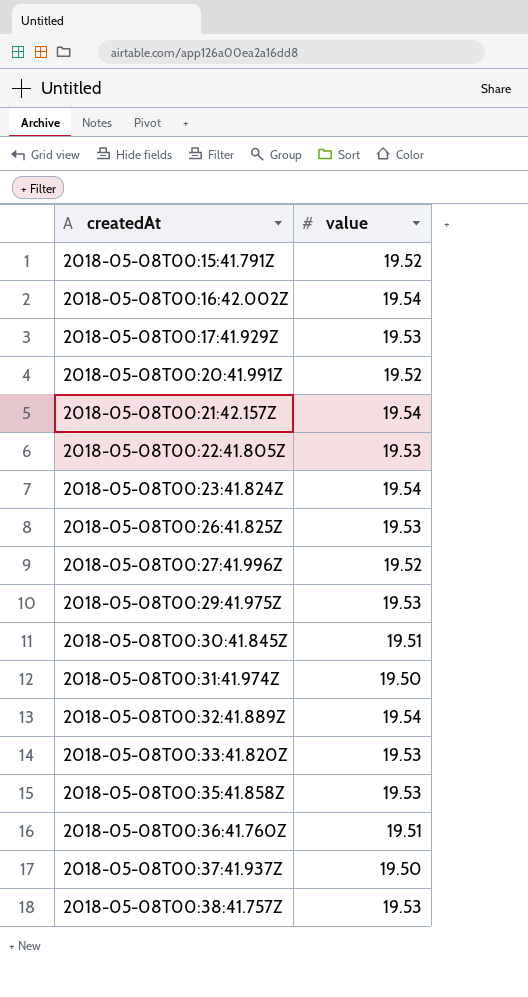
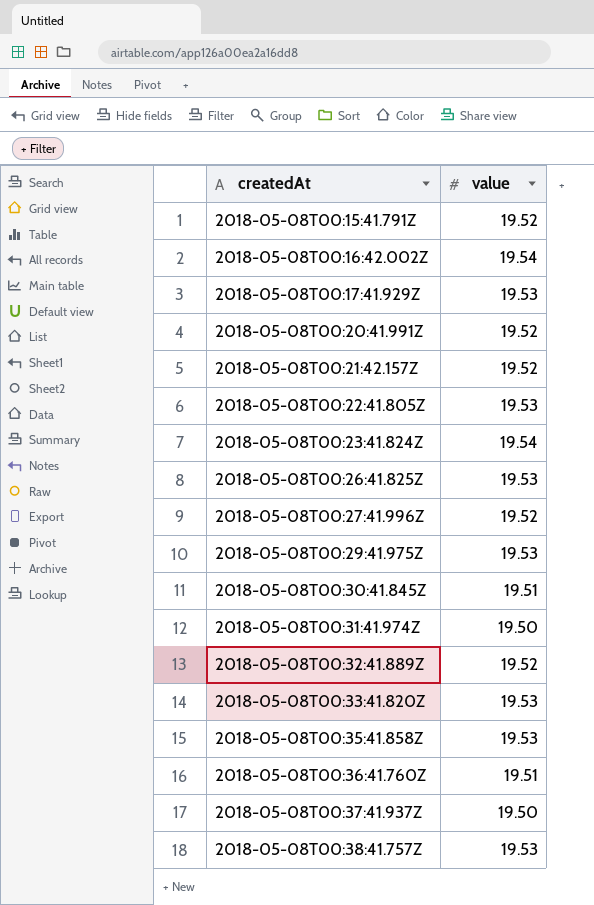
2018-05-08T00:21:42.157Z | value: 19.54 -> 19.52
2018-05-08T00:32:41.889Z | value: 19.54 -> 19.52

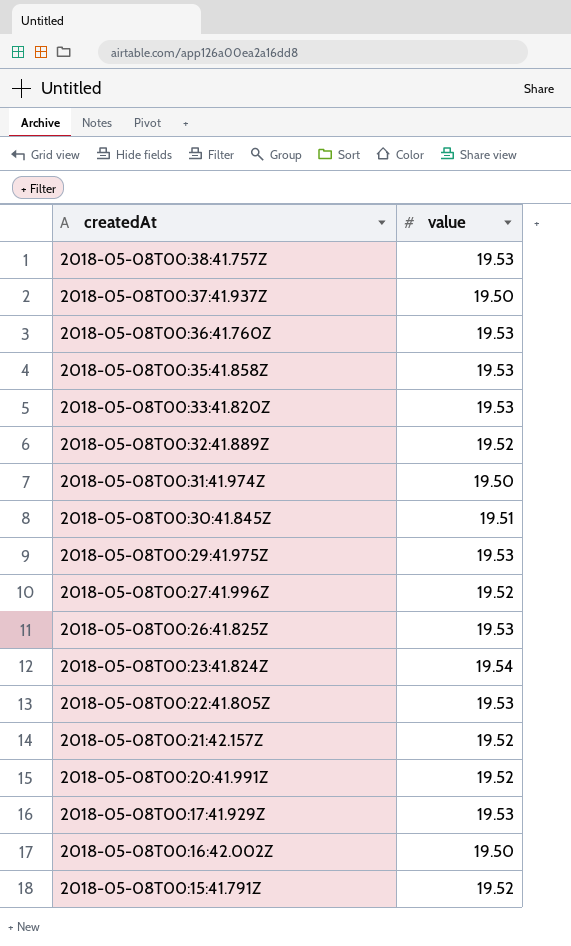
row order: createdAt ascending -> createdAt descending
2018-05-08T00:36:41.760Z | value: 19.51 -> 19.53
2018-05-08T00:16:42.002Z | value: 19.54 -> 19.50

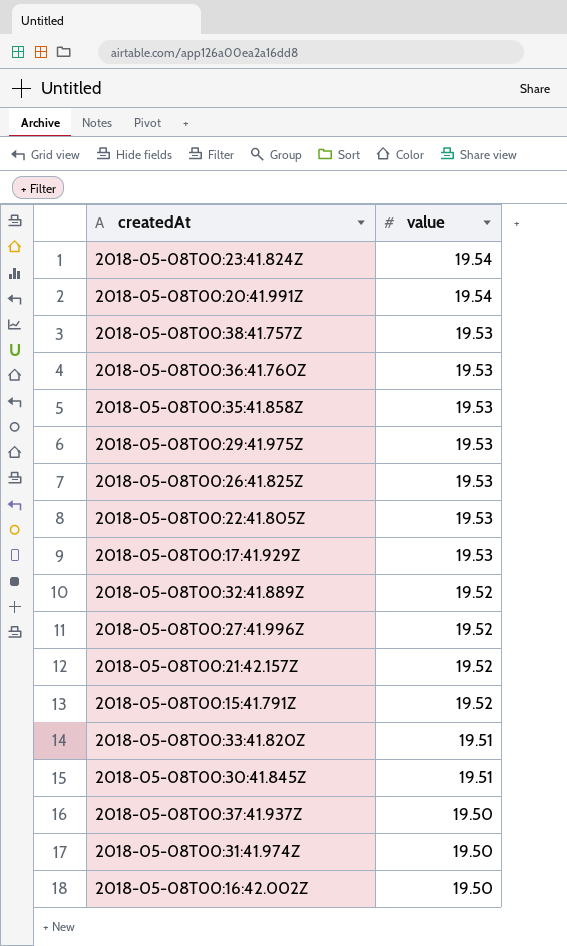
row order: createdAt descending -> value descending
2018-05-08T00:20:41.991Z | value: 19.52 -> 19.54
2018-05-08T00:33:41.820Z | value: 19.53 -> 19.51

